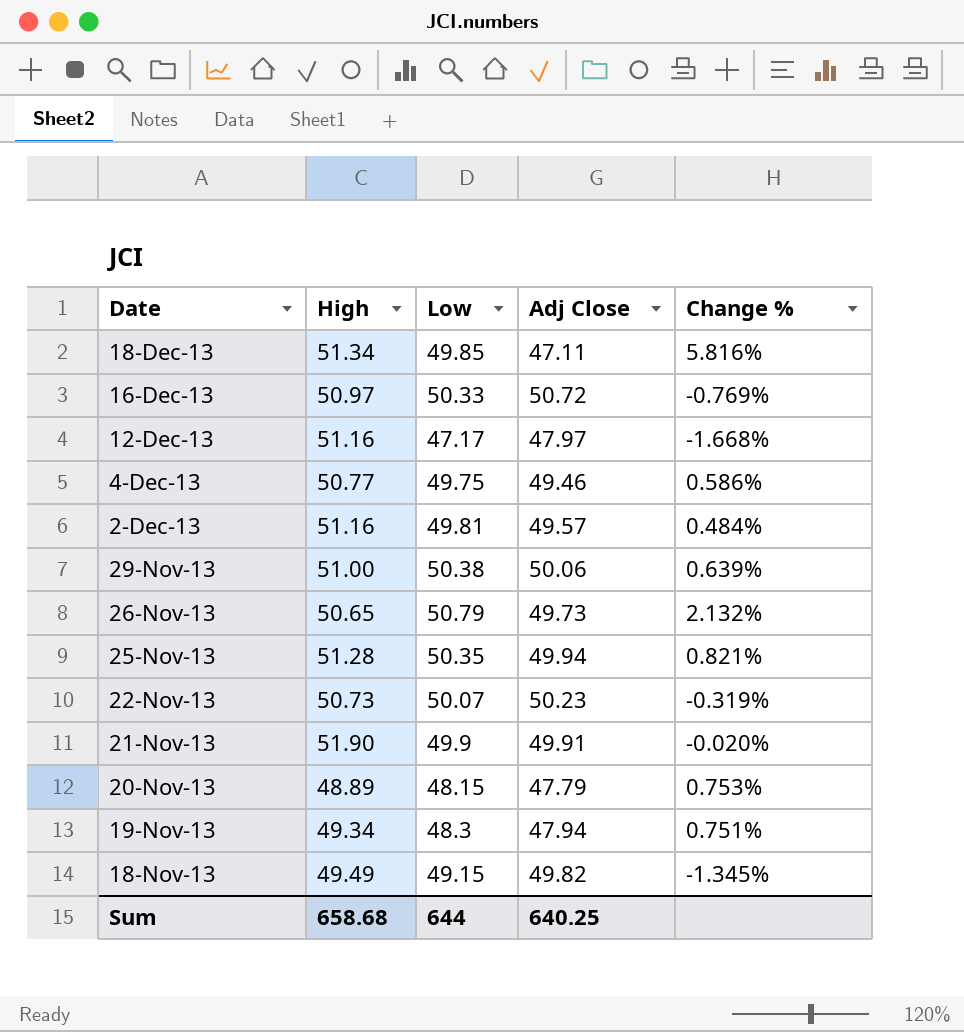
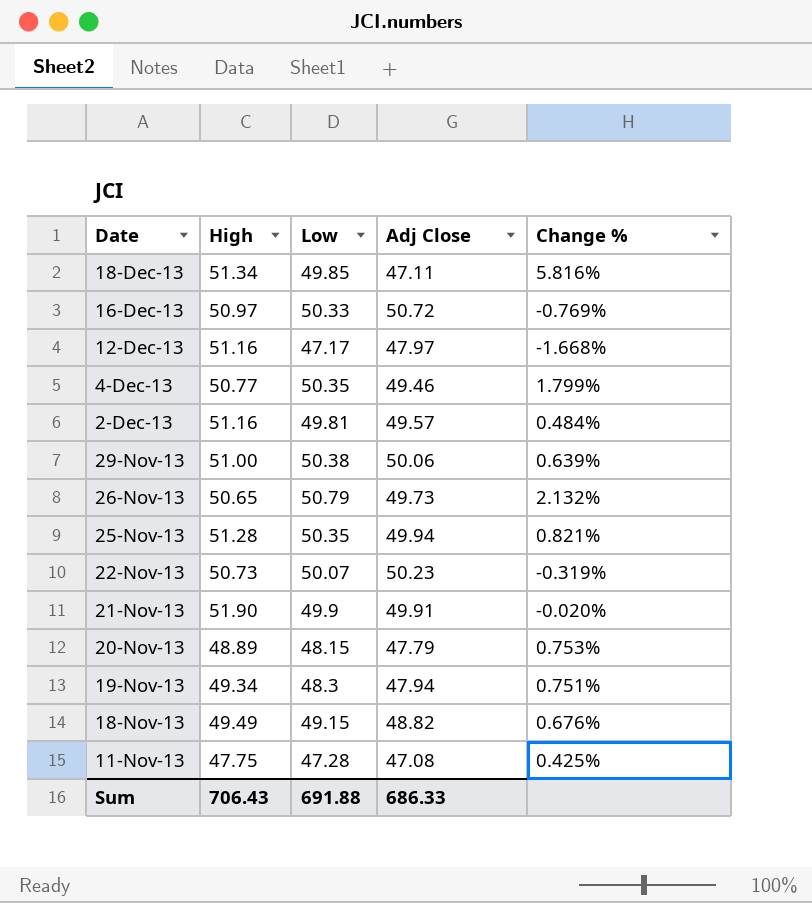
4-Dec-13 | Low: 49.75 -> 50.35
4-Dec-13 | Change %: 0.586% -> 1.799%
18-Nov-13 | Adj Close: 49.82 -> 48.82
18-Nov-13 | Change %: -1.345% -> 0.676%
row 11-Nov-13: none -> 47.75 | 47.28 | 47.08 | 0.425%
Sum | High: 658.68 -> 706.43
Sum | Low: 644 -> 691.88
Sum | Adj Close: 640.25 -> 686.33

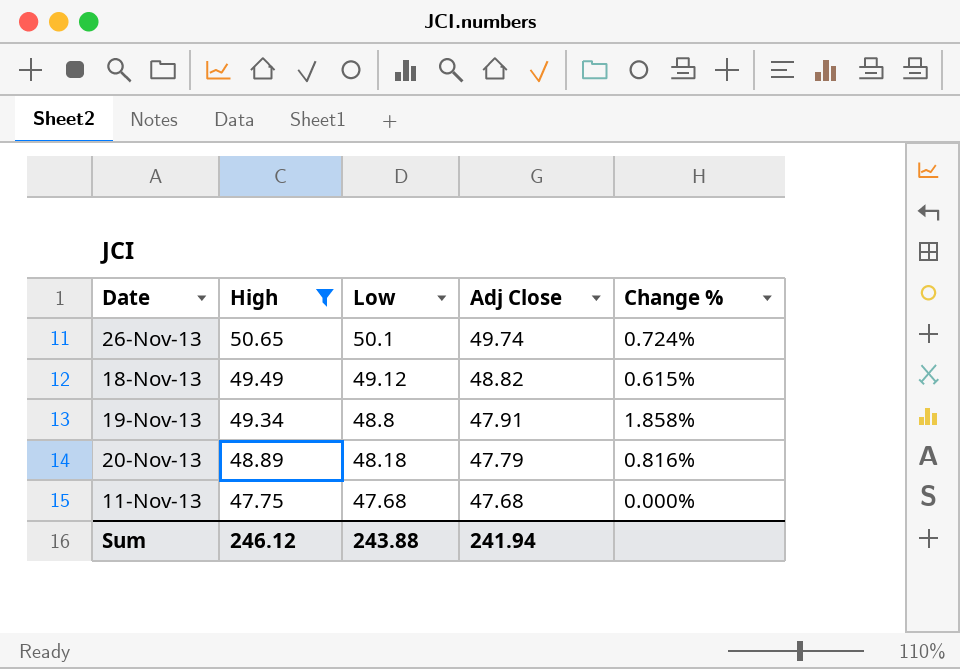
filter: none -> High <= 50.65
row order: Date descending -> High descending
26-Nov-13 | Low: 50.79 -> 50.1
26-Nov-13 | Adj Close: 49.73 -> 49.74
26-Nov-13 | Change %: 2.132% -> 0.724%
18-Nov-13 | Low: 49.15 -> 49.12
18-Nov-13 | Change %: 0.676% -> 0.615%
19-Nov-13 | Low: 48.3 -> 48.8
19-Nov-13 | Adj Close: 47.94 -> 47.91
19-Nov-13 | Change %: 0.751% -> 1.858%
20-Nov-13 | Low: 48.15 -> 48.18
20-Nov-13 | Change %: 0.753% -> 0.816%
11-Nov-13 | Low: 47.28 -> 47.68
11-Nov-13 | Adj Close: 47.08 -> 47.68
11-Nov-13 | Change %: 0.425% -> 0.000%
Sum | High: 706.43 -> 246.12
Sum | Low: 691.88 -> 243.88
Sum | Adj Close: 686.33 -> 241.94

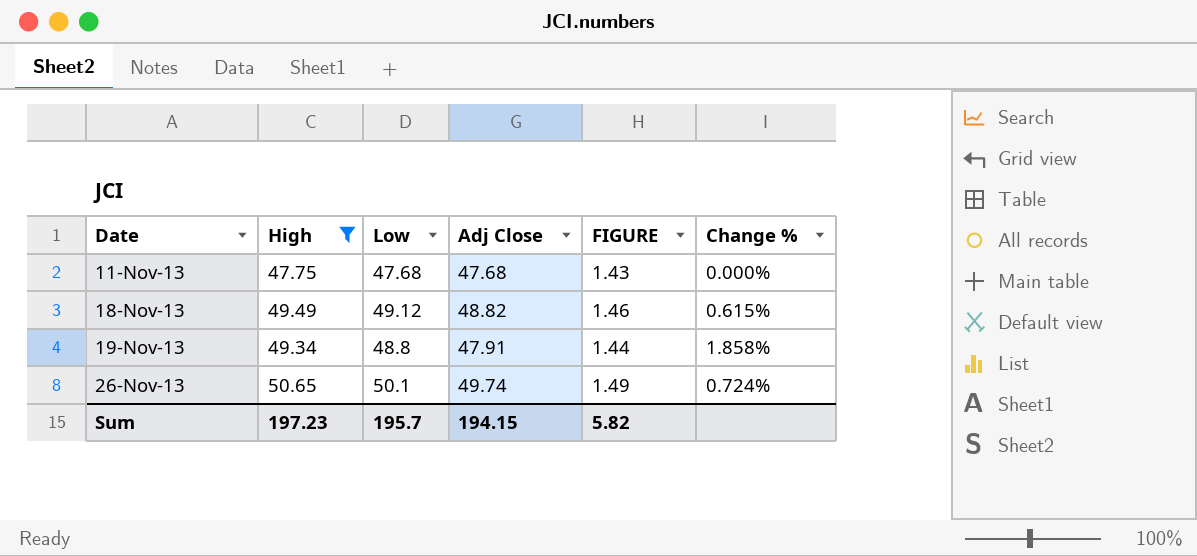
row order: High descending -> Date ascending
column FIGURE | formula: none -> [Adj Close] * 0.03
row 20-Nov-13: 48.89 | 48.18 | 47.79 | 0.816% -> none
Sum | High: 246.12 -> 197.23
Sum | Low: 243.88 -> 195.7
Sum | Adj Close: 241.94 -> 194.15

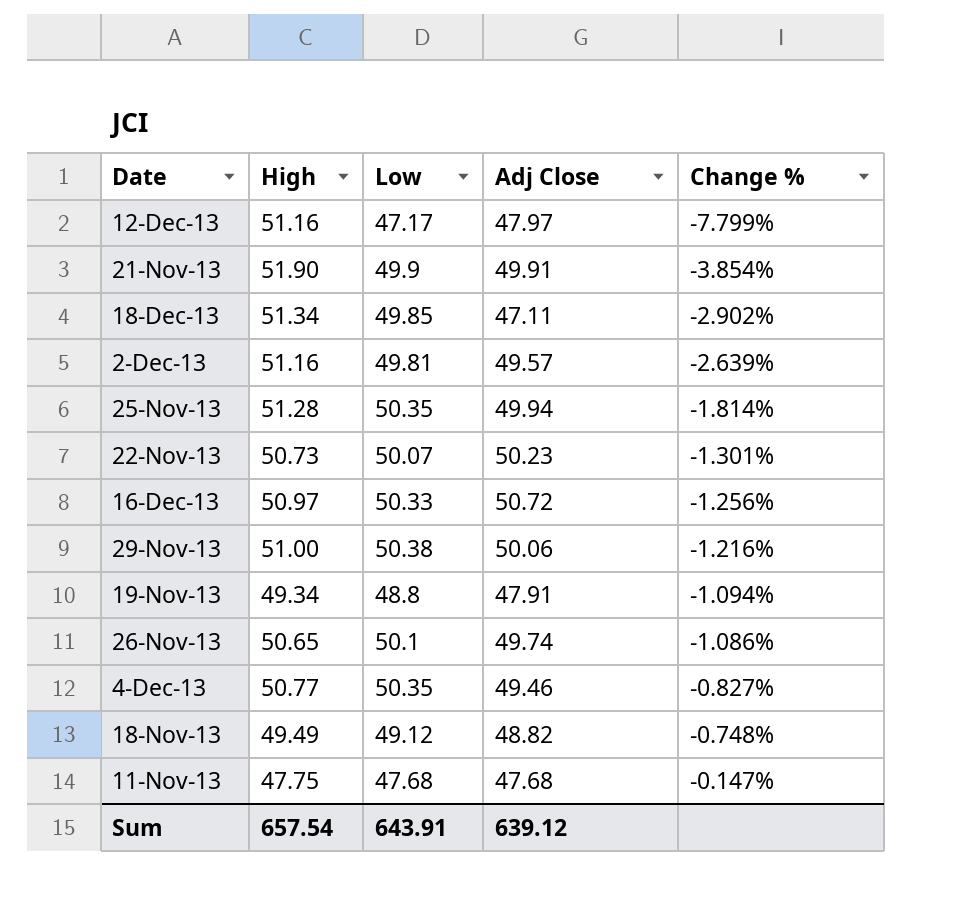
filter: High <= 50.65 -> none
row order: Date ascending -> Change % ascending
column FIGURE | formula: [Adj Close] * 0.03 -> none
column Change % | formula: ([Low] - [Adj Close]) / [Adj Close] -> ([Low] - [High]) / [High]
Sum | High: 197.23 -> 657.54
Sum | Low: 195.7 -> 643.91
Sum | Adj Close: 194.15 -> 639.12

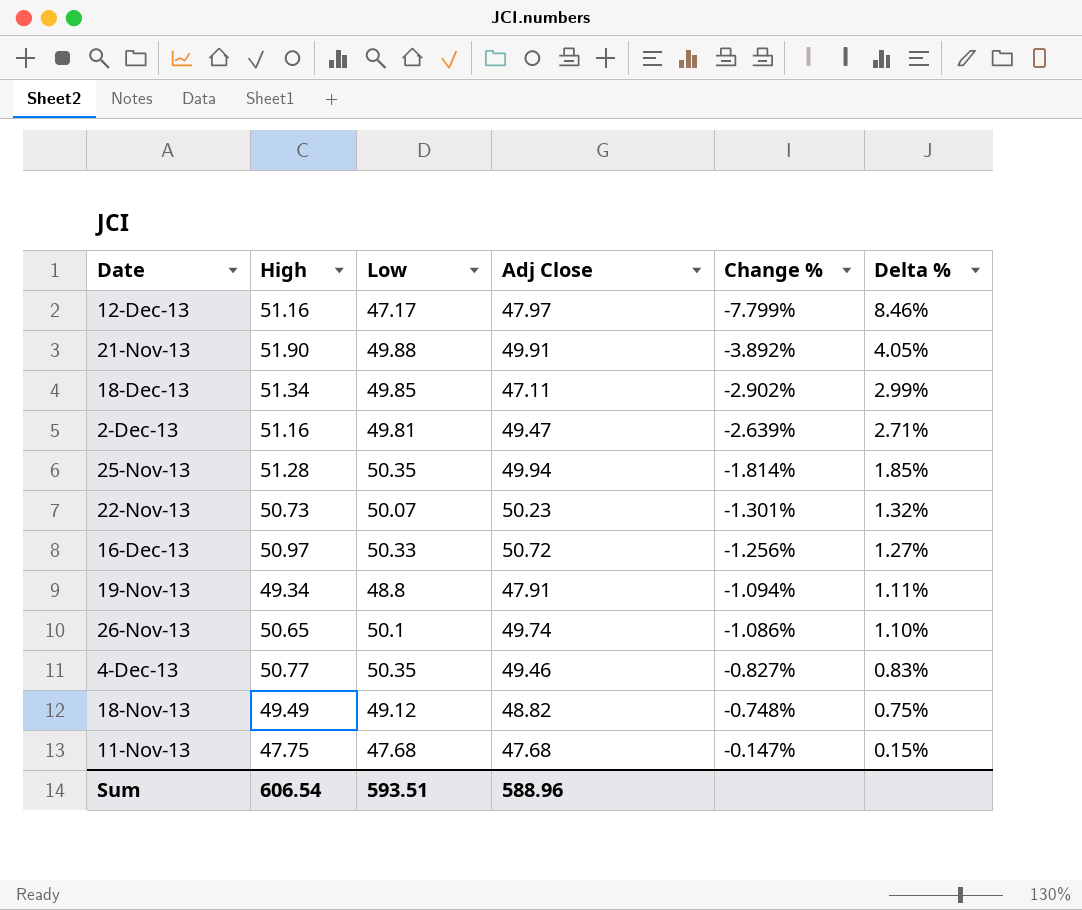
column Delta % | formula: none -> ([High] - [Low]) / [Low]
row 29-Nov-13: 51.00 | 50.38 | 50.06 | -1.216% -> none
21-Nov-13 | Low: 49.9 -> 49.88
21-Nov-13 | Change %: -3.854% -> -3.892%
2-Dec-13 | Adj Close: 49.57 -> 49.47
Sum | High: 657.54 -> 606.54
Sum | Low: 643.91 -> 593.51
Sum | Adj Close: 639.12 -> 588.96

